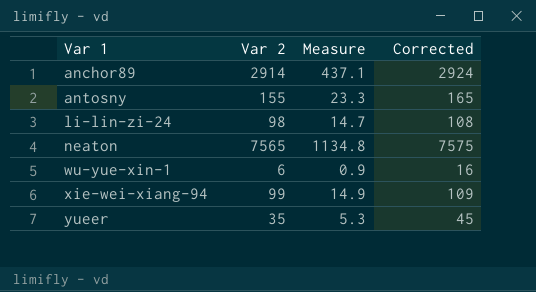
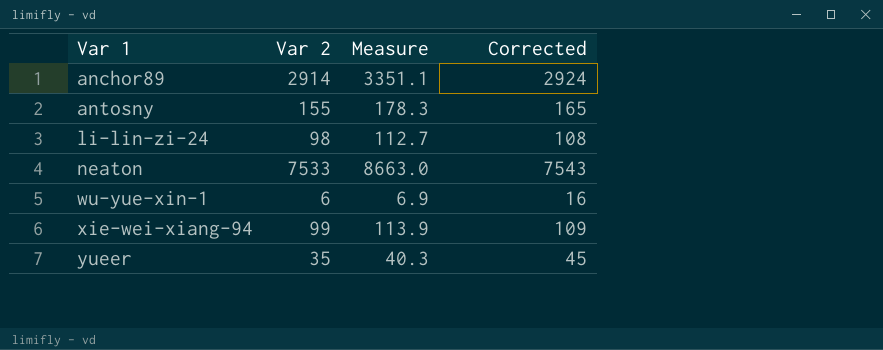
column Measure | formula: [Var 2] * 0.15 -> [Var 2] * 1.15
neaton | Var 2: 7565 -> 7533
neaton | Corrected: 7575 -> 7543

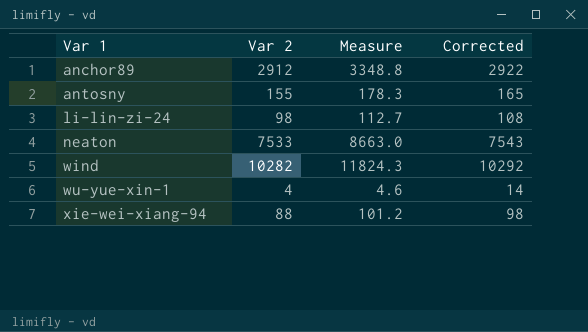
row yueer: 35 | 40.3 | 45 -> none
anchor89 | Var 2: 2914 -> 2912
anchor89 | Measure: 3351.1 -> 3348.8
anchor89 | Corrected: 2924 -> 2922
row wind: none -> 10282 | 11824.3 | 10292
wu-yue-xin-1 | Var 2: 6 -> 4
wu-yue-xin-1 | Measure: 6.9 -> 4.6
wu-yue-xin-1 | Corrected: 16 -> 14
xie-wei-xiang-94 | Var 2: 99 -> 88
xie-wei-xiang-94 | Measure: 113.9 -> 101.2
xie-wei-xiang-94 | Corrected: 109 -> 98

